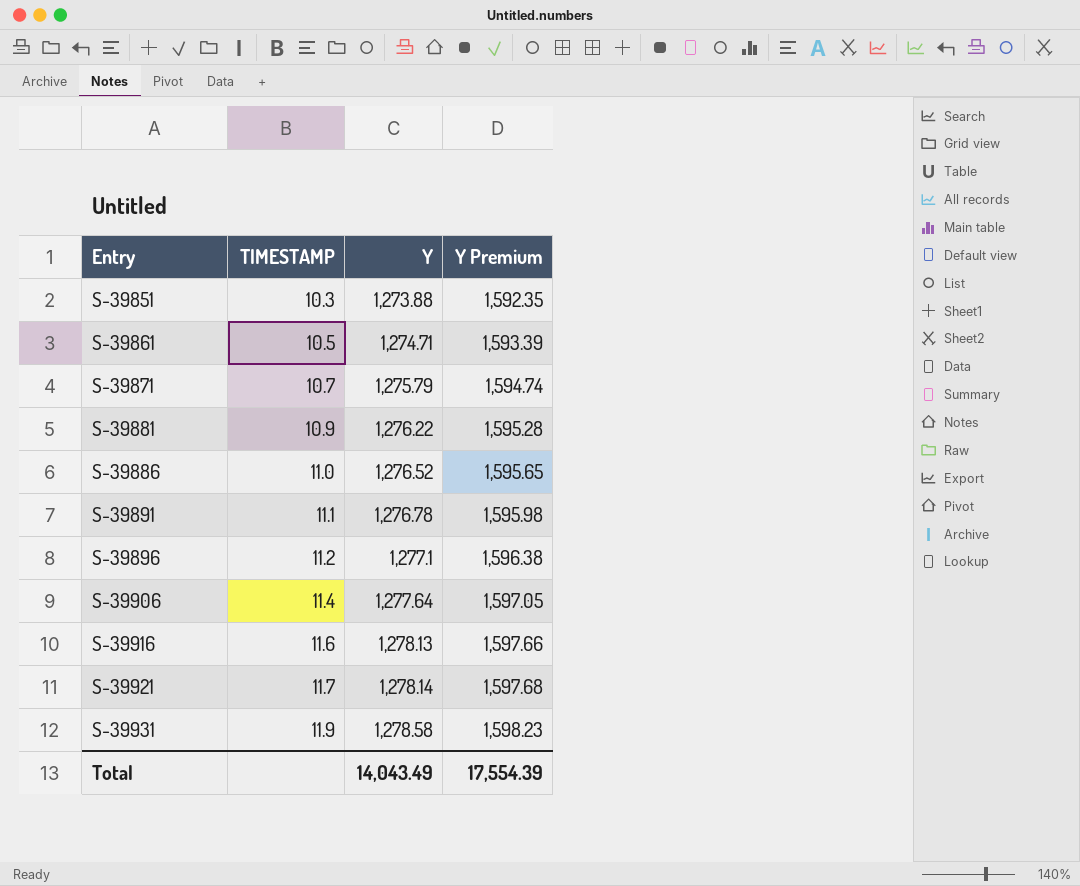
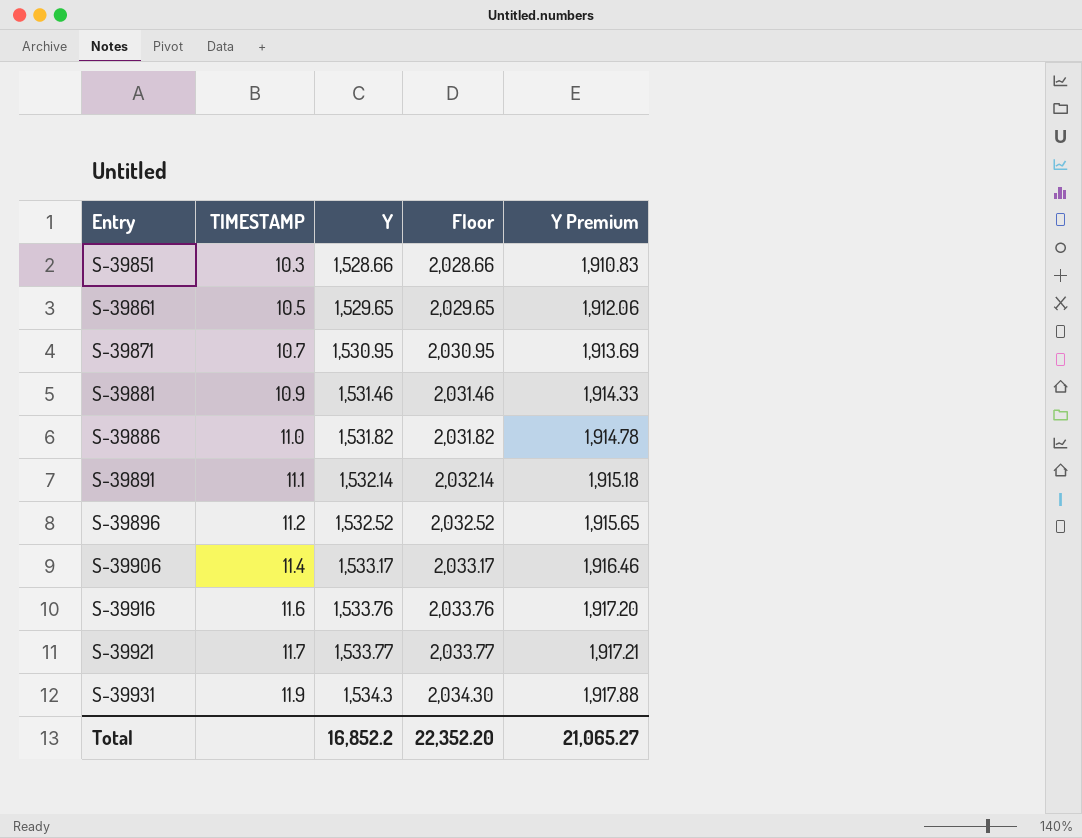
column Floor | formula: none -> [Y] + 500
S-39851 | Y: 1,273.88 -> 1,528.66
S-39851 | Y Premium: 1,592.35 -> 1,910.83
S-39861 | Y: 1,274.71 -> 1,529.65
S-39861 | Y Premium: 1,593.39 -> 1,912.06
S-39871 | Y: 1,275.79 -> 1,530.95
S-39871 | Y Premium: 1,594.74 -> 1,913.69
S-39881 | Y: 1,276.22 -> 1,531.46
S-39881 | Y Premium: 1,595.28 -> 1,914.33
S-39886 | Y: 1,276.52 -> 1,531.82
S-39886 | Y Premium: 1,595.65 -> 1,914.78
S-39891 | Y: 1,276.78 -> 1,532.14
S-39891 | Y Premium: 1,595.98 -> 1,915.18
S-39896 | Y: 1,277.1 -> 1,532.52
S-39896 | Y Premium: 1,596.38 -> 1,915.65
S-39906 | Y: 1,277.64 -> 1,533.17
S-39906 | Y Premium: 1,597.05 -> 1,916.46
S-39916 | Y: 1,278.13 -> 1,533.76
S-39916 | Y Premium: 1,597.66 -> 1,917.20
S-39921 | Y: 1,278.14 -> 1,533.77
S-39921 | Y Premium: 1,597.68 -> 1,917.21
S-39931 | Y: 1,278.58 -> 1,534.3
S-39931 | Y Premium: 1,598.23 -> 1,917.88
Total | Y: 14,043.49 -> 16,852.2
Total | Y Premium: 17,554.39 -> 21,065.27

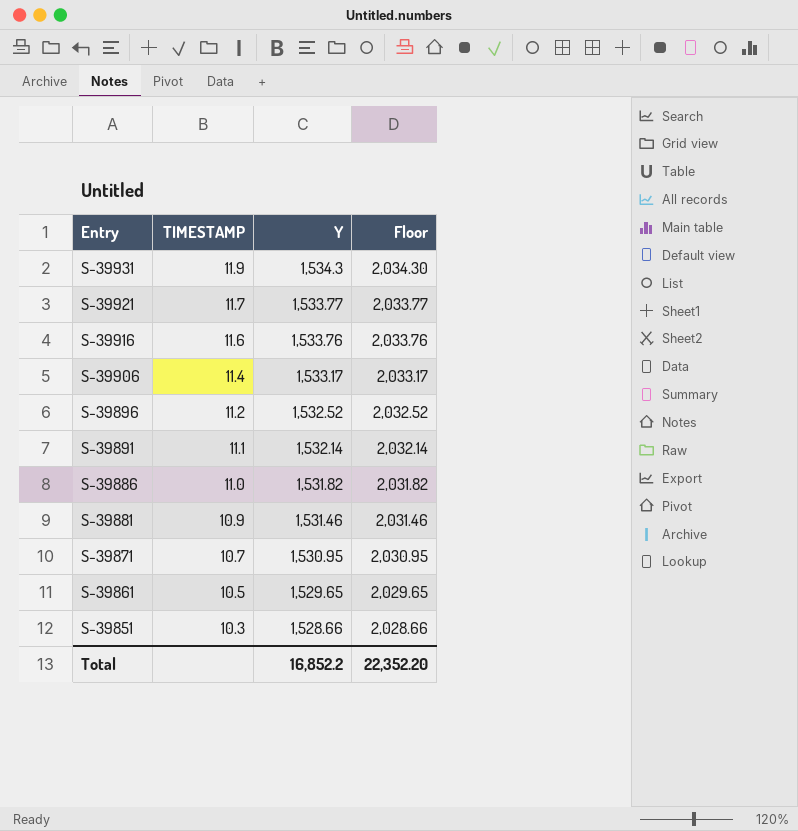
row order: Entry ascending -> Entry descending
column Y Premium | formula: [Y] * 1.25 -> none

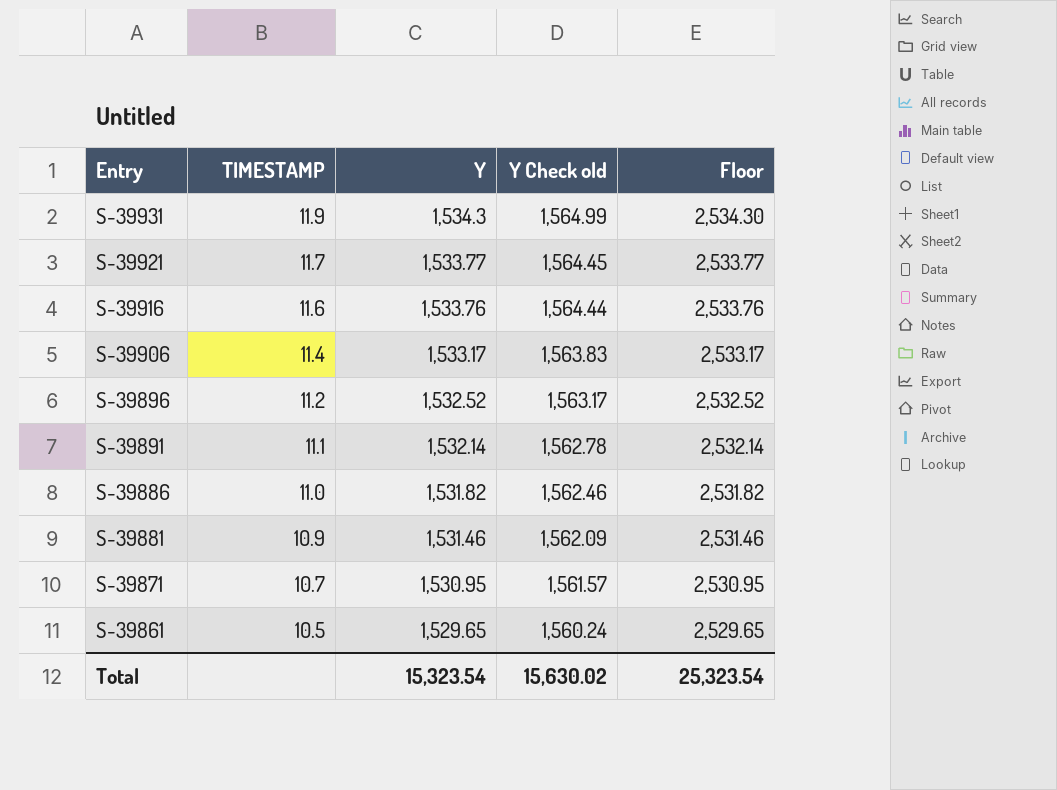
column Y Check old | formula: none -> [Y] * 1.02
column Floor | formula: [Y] + 500 -> [Y] + 1000
row S-39851: 10.3 | 1,528.66 | 2,028.66 -> none
Total | Y: 16,852.2 -> 15,323.54
Total | Floor: 22,352.20 -> 25,323.54

